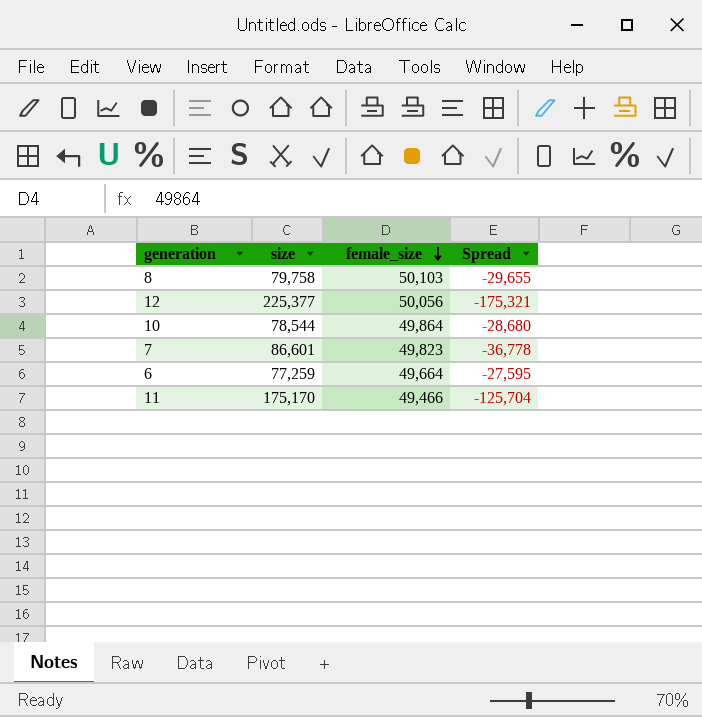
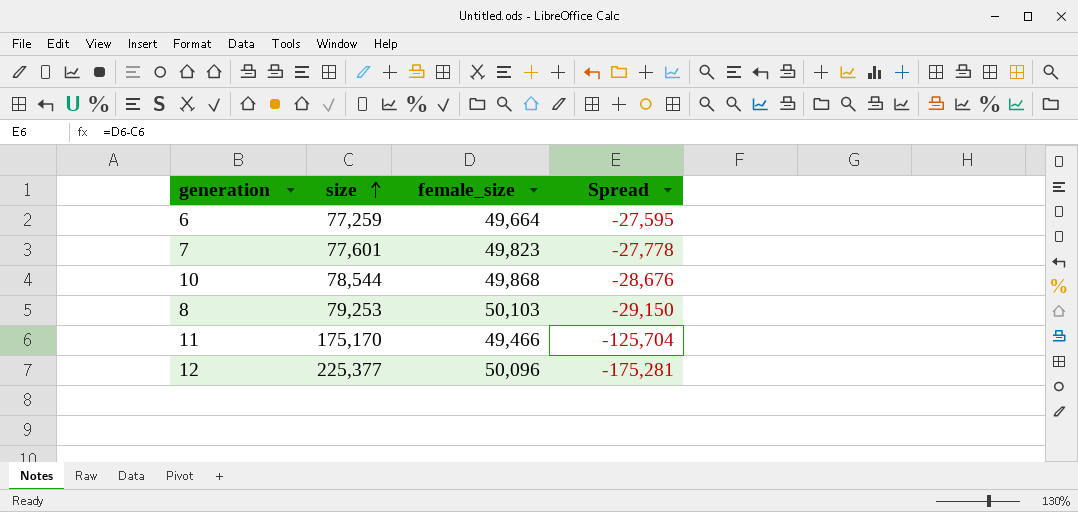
row order: female_size descending -> size ascending
7 | size: 86,601 -> 77,601
7 | Spread: -36,778 -> -27,778
10 | female_size: 49,864 -> 49,868
10 | Spread: -28,680 -> -28,676
8 | size: 79,758 -> 79,253
8 | Spread: -29,655 -> -29,150
12 | female_size: 50,056 -> 50,096
12 | Spread: -175,321 -> -175,281

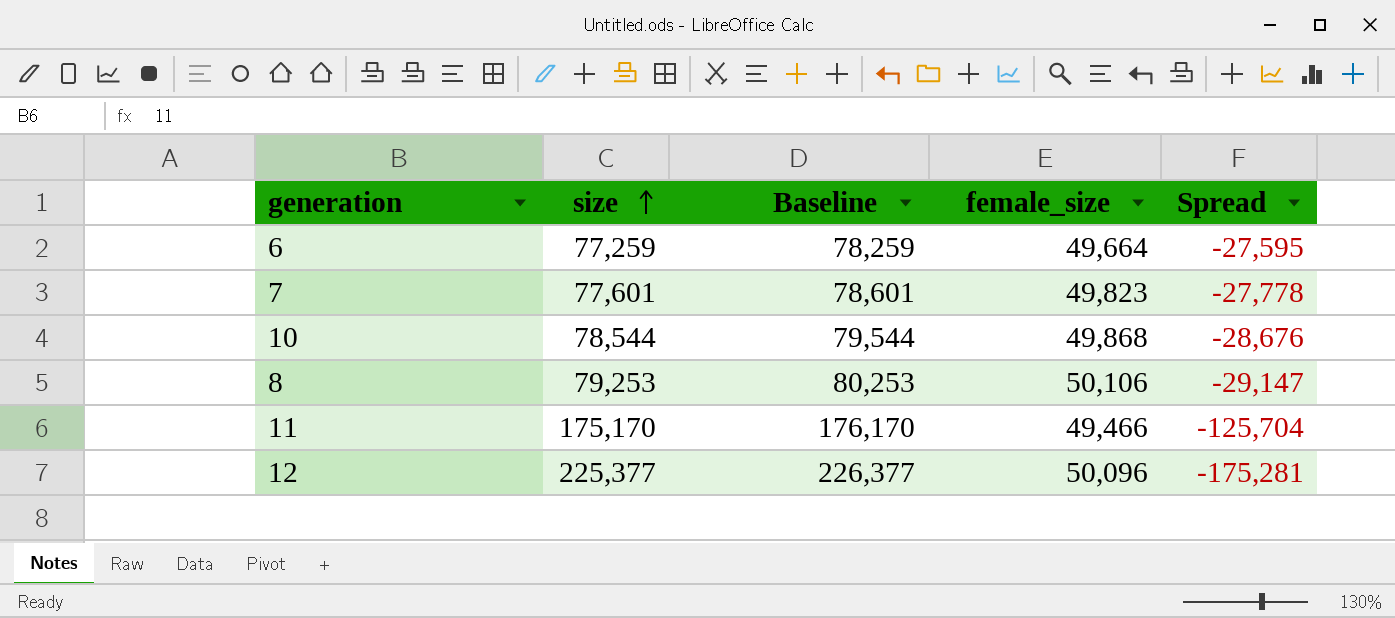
column Baseline | formula: none -> [size] + 1000
8 | female_size: 50,103 -> 50,106
8 | Spread: -29,150 -> -29,147

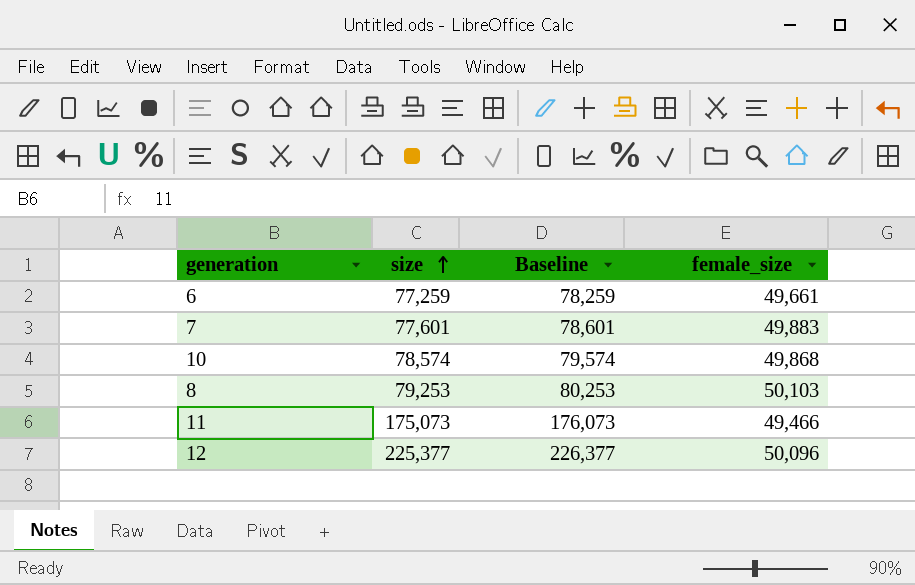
column Spread | formula: [female_size] - [size] -> none
6 | female_size: 49,664 -> 49,661
7 | female_size: 49,823 -> 49,883
10 | size: 78,544 -> 78,574
10 | Baseline: 79,544 -> 79,574
8 | female_size: 50,106 -> 50,103
11 | size: 175,170 -> 175,073
11 | Baseline: 176,170 -> 176,073

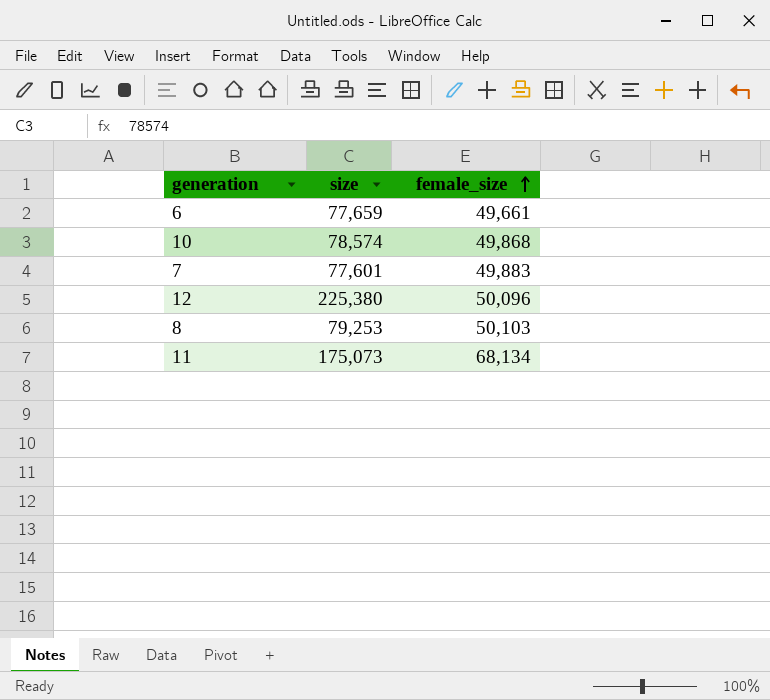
row order: size ascending -> female_size ascending
column Baseline | formula: [size] + 1000 -> none
6 | size: 77,259 -> 77,659
12 | size: 225,377 -> 225,380
11 | female_size: 49,466 -> 68,134

